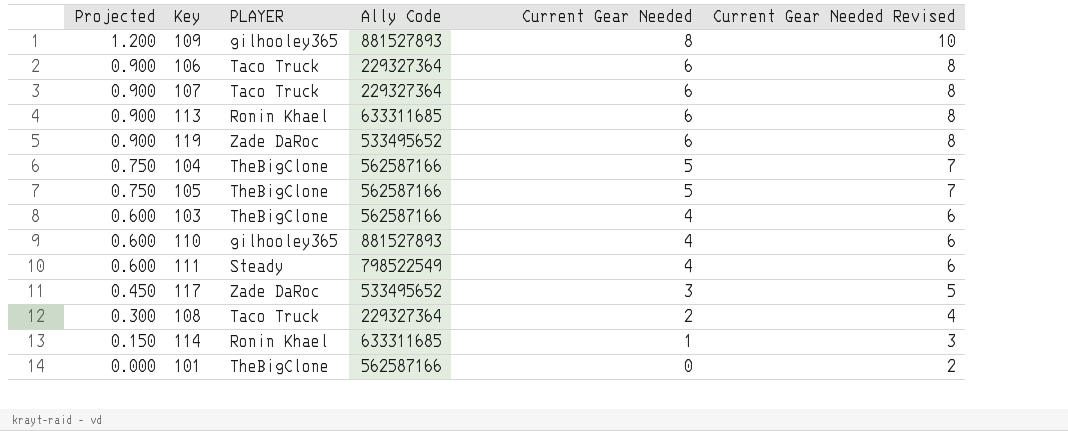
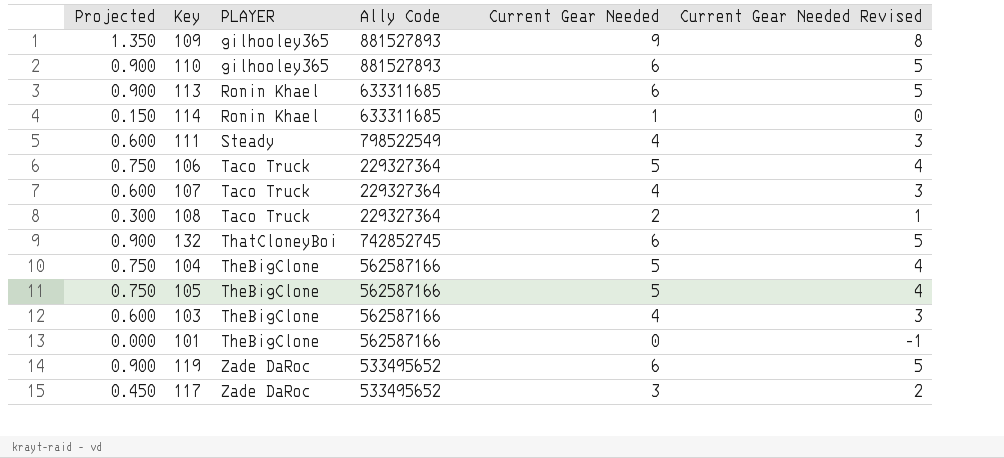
row order: Projected descending -> PLAYER ascending
column Current Gear Needed Revised | formula: [Current Gear Needed] + 2 -> [Current Gear Needed] - 1
109 | Projected: 1.200 -> 1.350
109 | Current Gear Needed: 8 -> 9
110 | Projected: 0.600 -> 0.900
110 | Current Gear Needed: 4 -> 6
106 | Projected: 0.900 -> 0.750
106 | Current Gear Needed: 6 -> 5
107 | Projected: 0.900 -> 0.600
107 | Current Gear Needed: 6 -> 4
row 132: none -> 0.900 | ThatCloneyBoi | 742852745 | 6 | 5

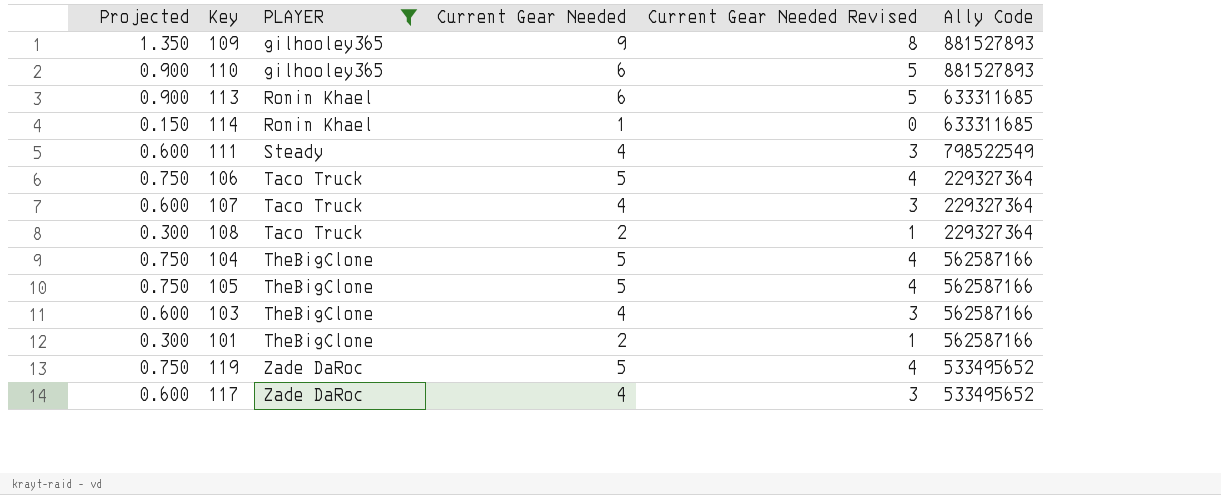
filter: none -> PLAYER != ThatCloneyBoi
column Ally Code | position: 4 -> 6
101 | Projected: 0.000 -> 0.300
101 | Current Gear Needed: 0 -> 2
101 | Current Gear Needed Revised: -1 -> 1
119 | Projected: 0.900 -> 0.750
119 | Current Gear Needed: 6 -> 5
119 | Current Gear Needed Revised: 5 -> 4
117 | Projected: 0.450 -> 0.600
117 | Current Gear Needed: 3 -> 4
117 | Current Gear Needed Revised: 2 -> 3

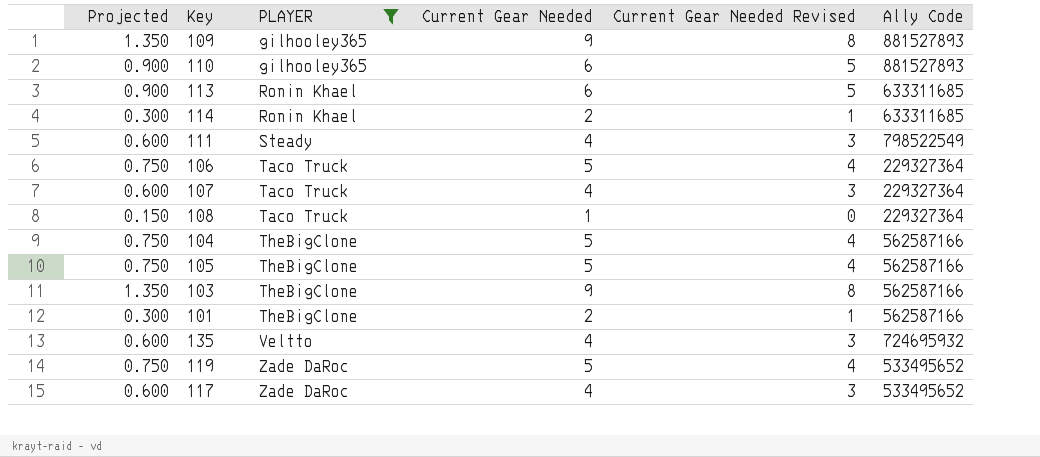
114 | Projected: 0.150 -> 0.300
114 | Current Gear Needed: 1 -> 2
114 | Current Gear Needed Revised: 0 -> 1
108 | Projected: 0.300 -> 0.150
108 | Current Gear Needed: 2 -> 1
108 | Current Gear Needed Revised: 1 -> 0
103 | Projected: 0.600 -> 1.350
103 | Current Gear Needed: 4 -> 9
103 | Current Gear Needed Revised: 3 -> 8
row 135: none -> 0.600 | Veltto | 4 | 3 | 724695932

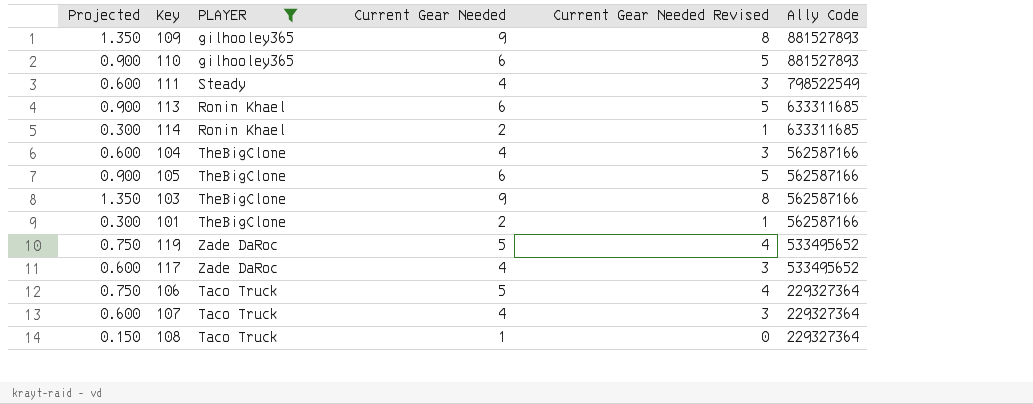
row order: PLAYER ascending -> Ally Code descending
row 135: 0.600 | Veltto | 4 | 3 | 724695932 -> none
104 | Projected: 0.750 -> 0.600
104 | Current Gear Needed: 5 -> 4
104 | Current Gear Needed Revised: 4 -> 3
105 | Projected: 0.750 -> 0.900
105 | Current Gear Needed: 5 -> 6
105 | Current Gear Needed Revised: 4 -> 5

